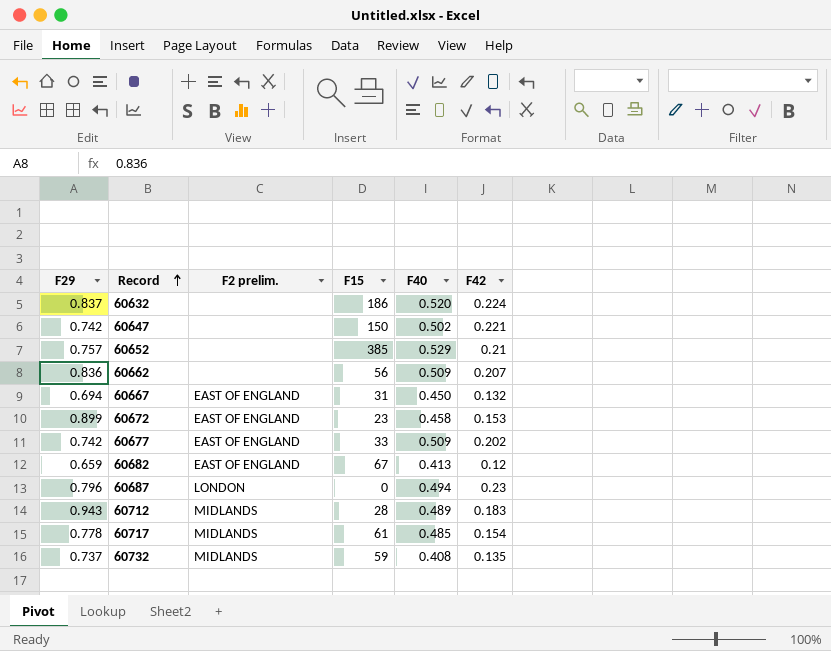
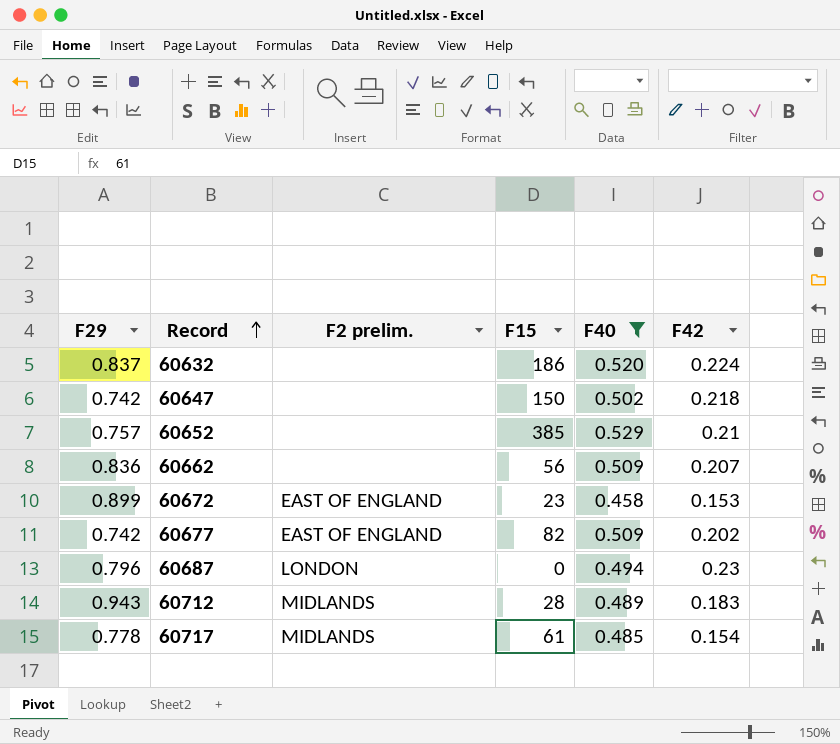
filter: none -> F40 >= 0.458
60647 | F42: 0.221 -> 0.218
60677 | F15: 33 -> 82

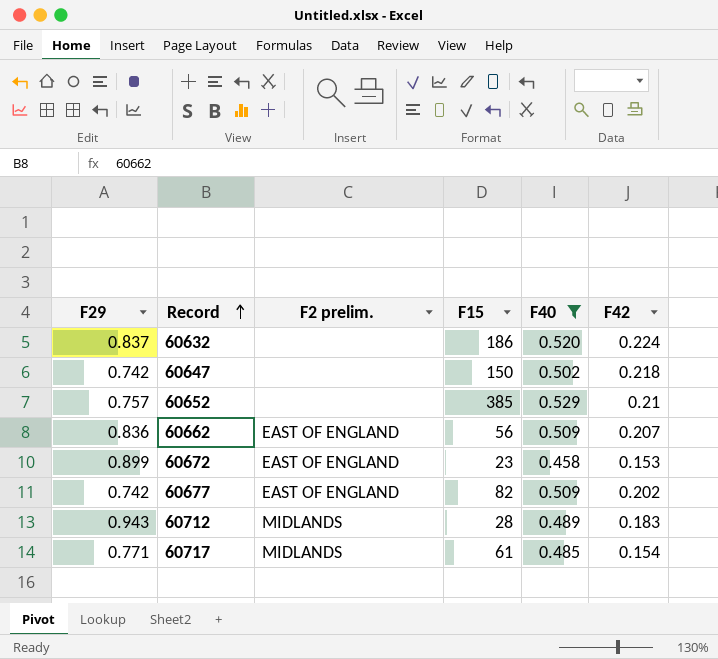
row 60687: 0.796 | LONDON | 0 | 0.494 | 0.23 -> none
60662 | F2 prelim.: none -> EAST OF ENGLAND
60717 | F29: 0.778 -> 0.771

